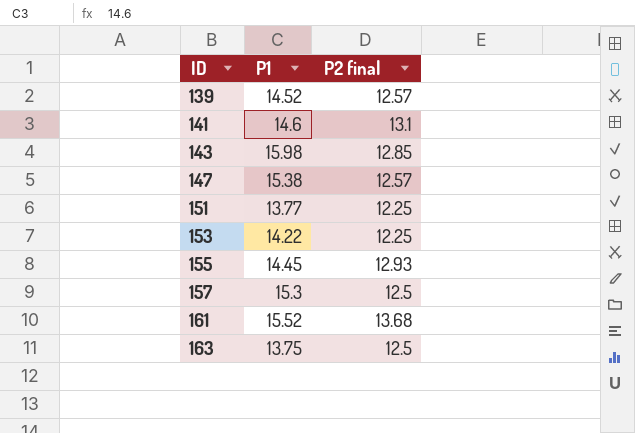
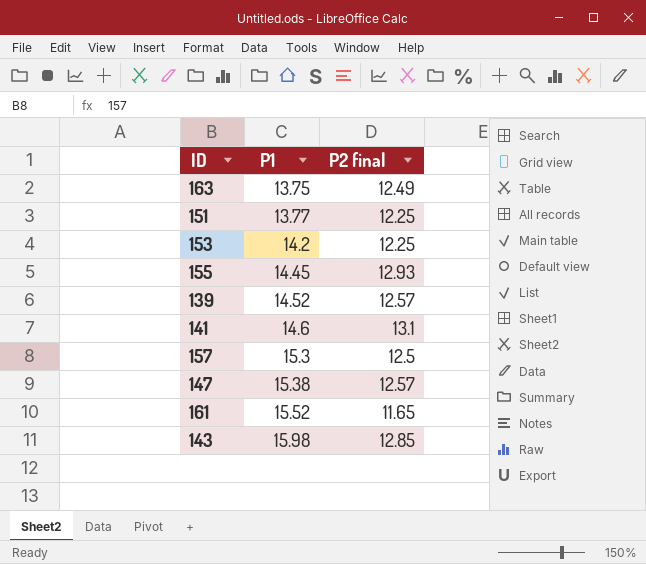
row order: ID ascending -> P1 ascending
163 | P2 final: 12.5 -> 12.49
153 | P1: 14.22 -> 14.2
161 | P2 final: 13.68 -> 11.65

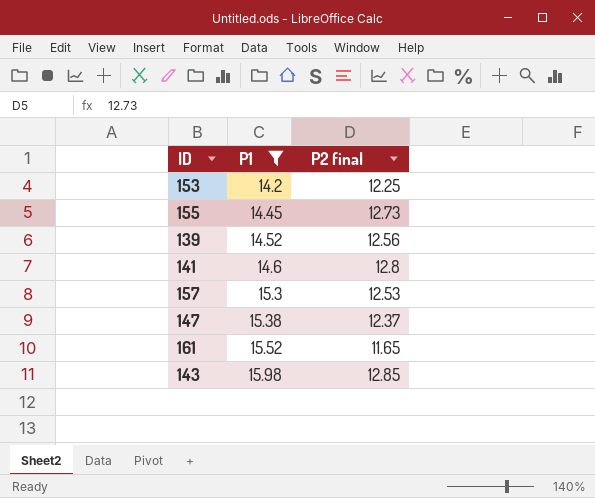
filter: none -> P1 >= 14.2
155 | P2 final: 12.93 -> 12.73
139 | P2 final: 12.57 -> 12.56
141 | P2 final: 13.1 -> 12.8
157 | P2 final: 12.5 -> 12.53
147 | P2 final: 12.57 -> 12.37

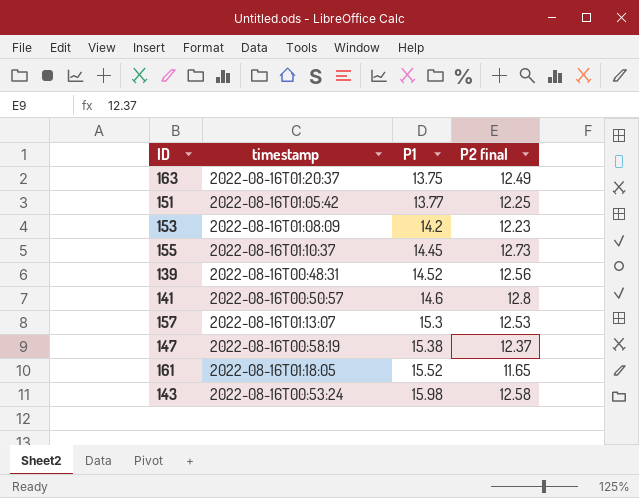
filter: P1 >= 14.2 -> none
column timestamp | position: none -> 2
153 | P2 final: 12.25 -> 12.23
143 | P2 final: 12.85 -> 12.58

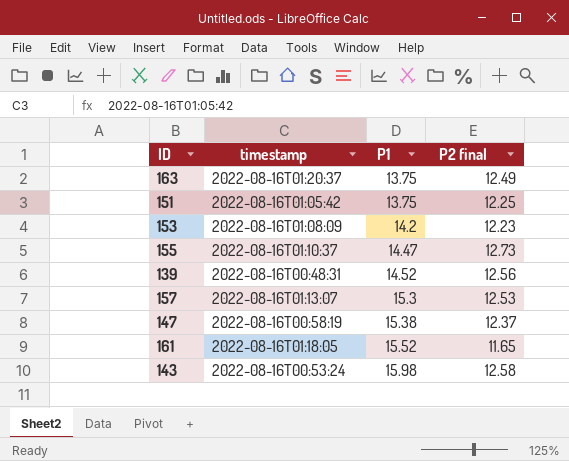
row 141: 2022-08-16T00:50:57 | 14.6 | 12.8 -> none
151 | P1: 13.77 -> 13.75
155 | P1: 14.45 -> 14.47

